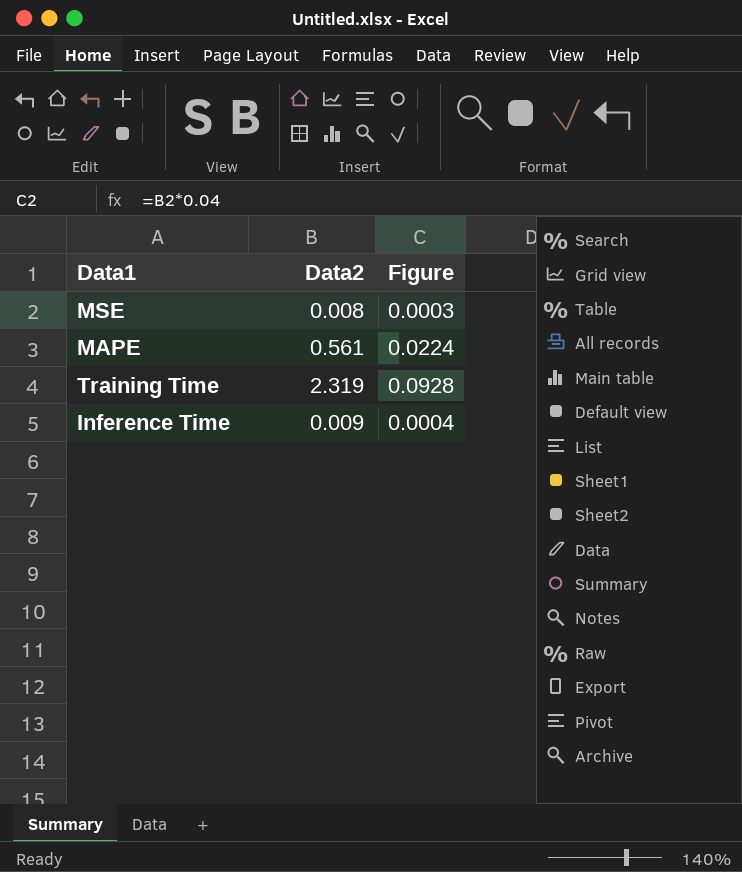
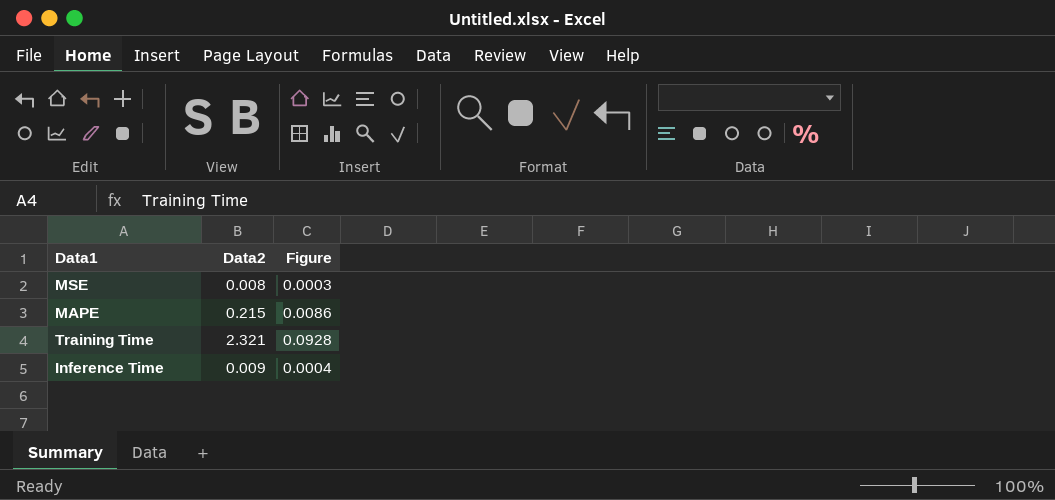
MAPE | Data2: 0.561 -> 0.215
MAPE | Figure: 0.0224 -> 0.0086
Training Time | Data2: 2.319 -> 2.321

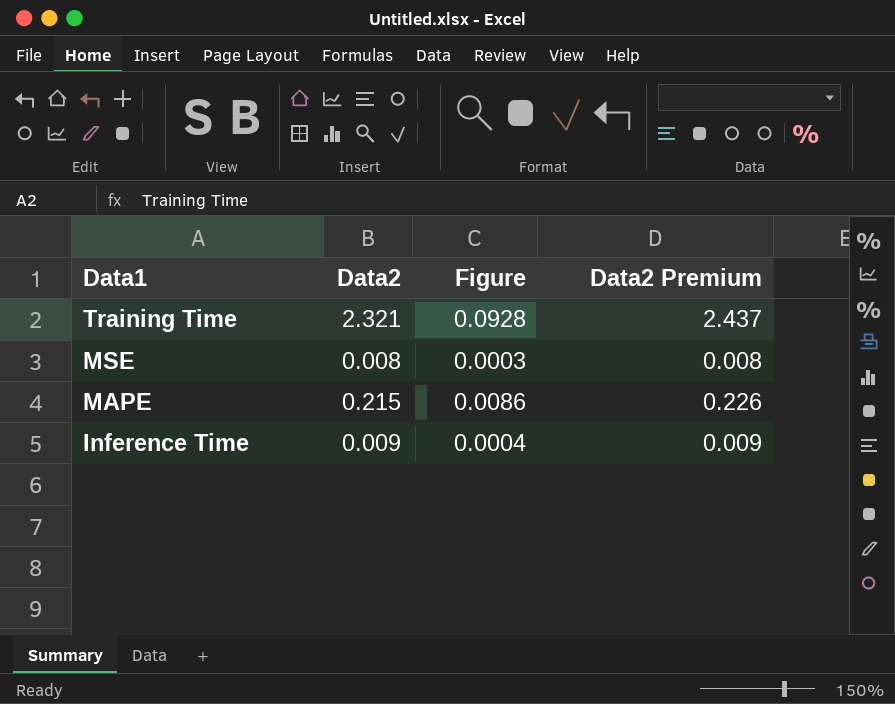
row order: none -> Data1 descending
column Data2 Premium | formula: none -> [Data2] * 1.05

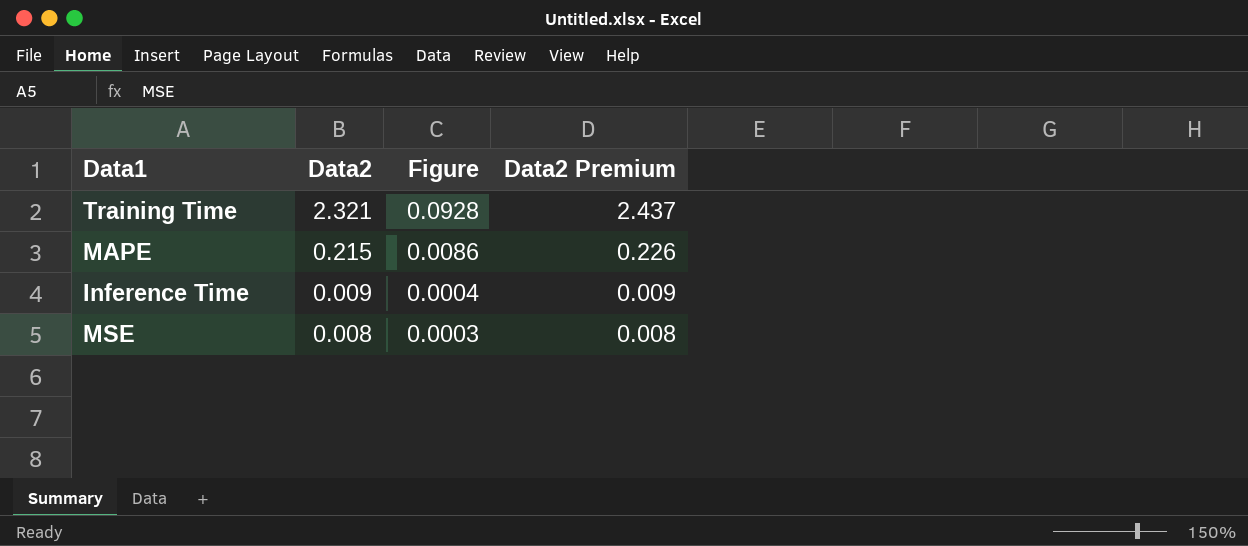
row order: Data1 descending -> Data2 descending

